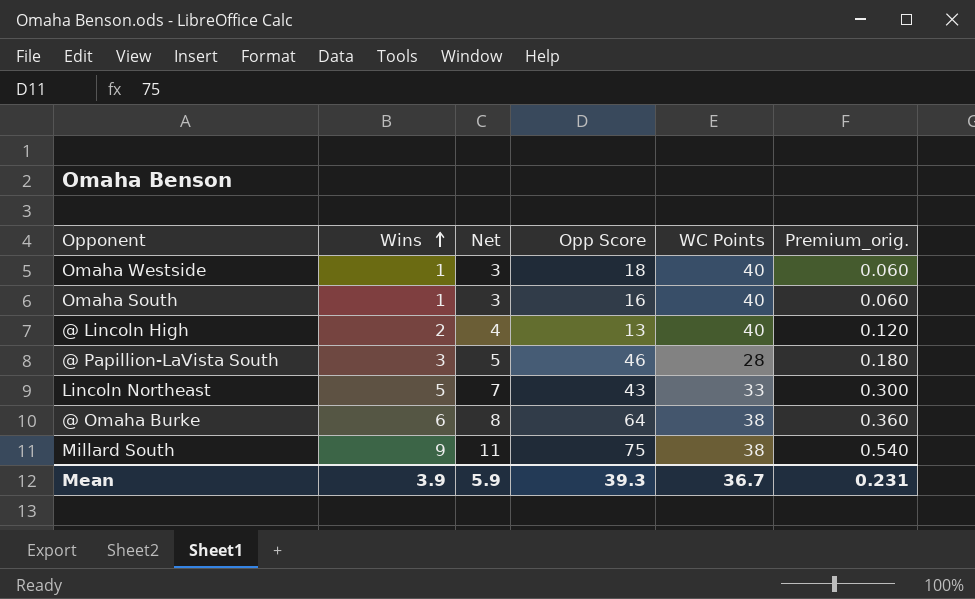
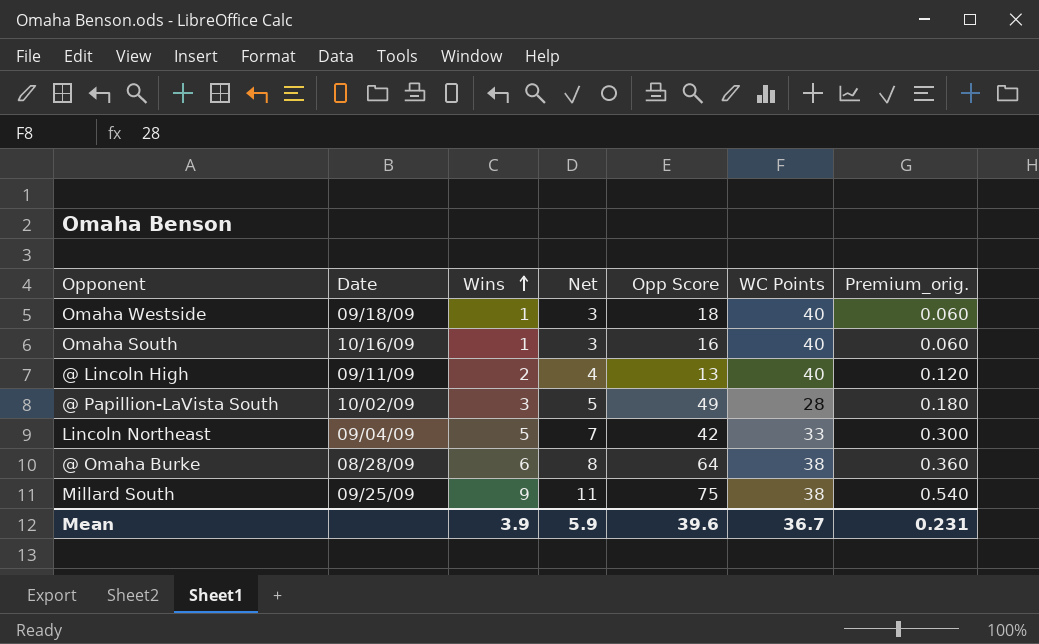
column Date | position: none -> 2
@ Papillion-LaVista South | Opp Score: 46 -> 49
Lincoln Northeast | Opp Score: 43 -> 42
Mean | Opp Score: 39.3 -> 39.6

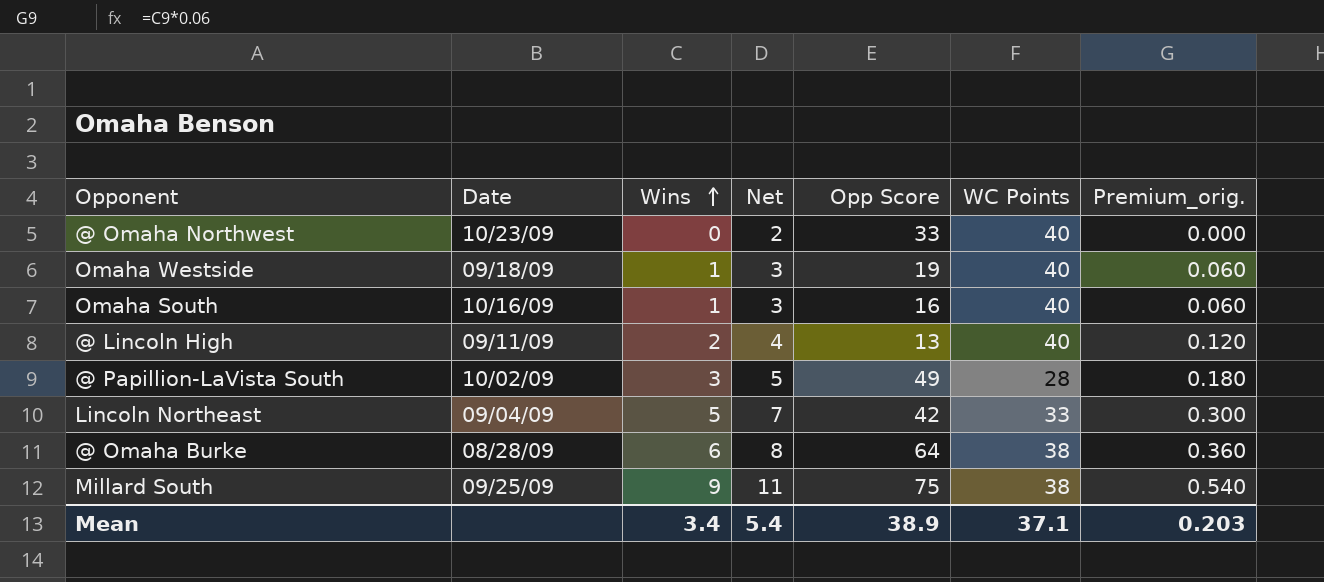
row @ Omaha Northwest: none -> 10/23/09 | 0 | 2 | 33 | 40 | 0.000
Omaha Westside | Opp Score: 18 -> 19
Mean | Wins: 3.9 -> 3.4
Mean | Net: 5.9 -> 5.4
Mean | Opp Score: 39.6 -> 38.9
Mean | WC Points: 36.7 -> 37.1
Mean | Premium_orig.: 0.231 -> 0.203

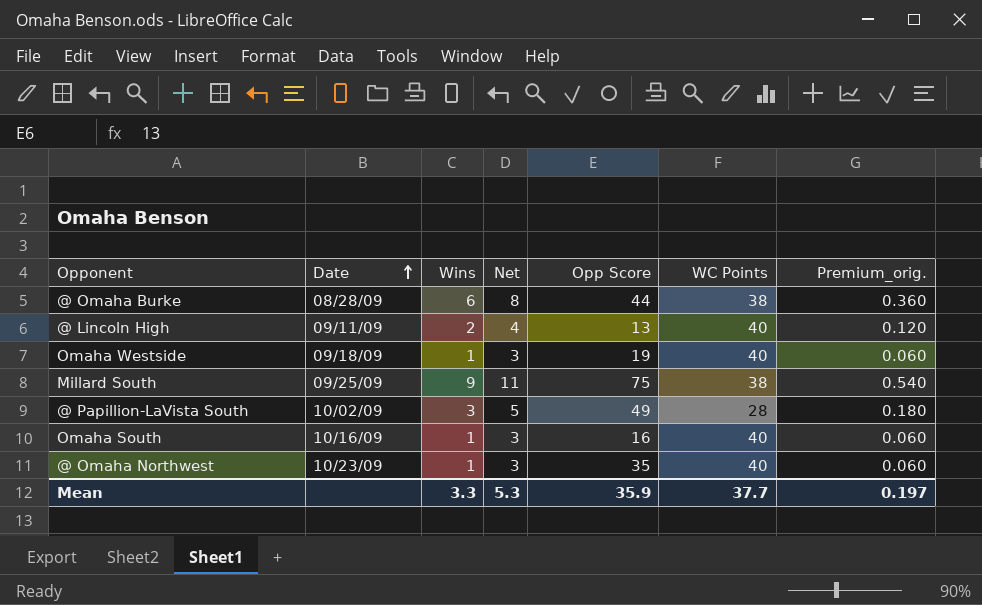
row order: Wins ascending -> Date ascending
row Lincoln Northeast: 09/04/09 | 5 | 7 | 42 | 33 | 0.300 -> none
@ Omaha Burke | Opp Score: 64 -> 44
@ Omaha Northwest | Wins: 0 -> 1
@ Omaha Northwest | Net: 2 -> 3
@ Omaha Northwest | Opp Score: 33 -> 35
@ Omaha Northwest | Premium_orig.: 0.000 -> 0.060
Mean | Wins: 3.4 -> 3.3
Mean | Net: 5.4 -> 5.3
Mean | Opp Score: 38.9 -> 35.9
Mean | WC Points: 37.1 -> 37.7
Mean | Premium_orig.: 0.203 -> 0.197

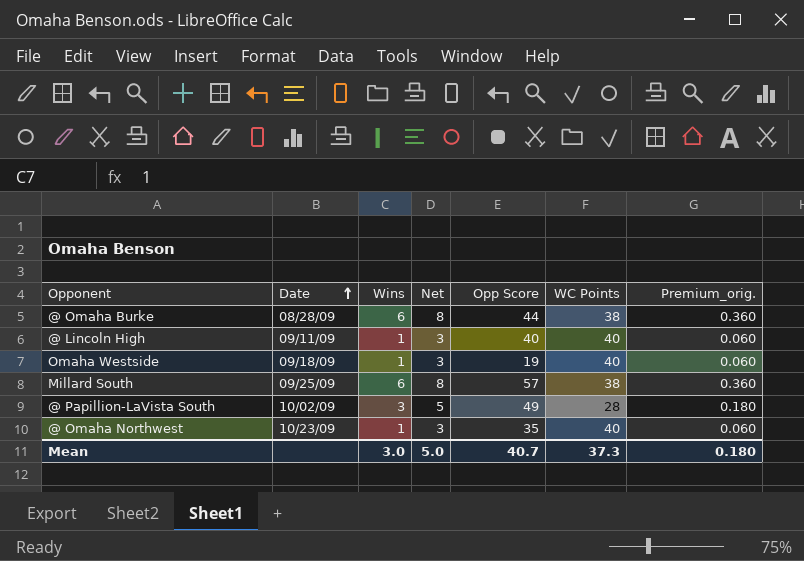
row Omaha South: 10/16/09 | 1 | 3 | 16 | 40 | 0.060 -> none
@ Lincoln High | Wins: 2 -> 1
@ Lincoln High | Net: 4 -> 3
@ Lincoln High | Opp Score: 13 -> 40
@ Lincoln High | Premium_orig.: 0.120 -> 0.060
Millard South | Wins: 9 -> 6
Millard South | Net: 11 -> 8
Millard South | Opp Score: 75 -> 57
Millard South | Premium_orig.: 0.540 -> 0.360
Mean | Wins: 3.3 -> 3.0
Mean | Net: 5.3 -> 5.0
Mean | Opp Score: 35.9 -> 40.7
Mean | WC Points: 37.7 -> 37.3
Mean | Premium_orig.: 0.197 -> 0.180

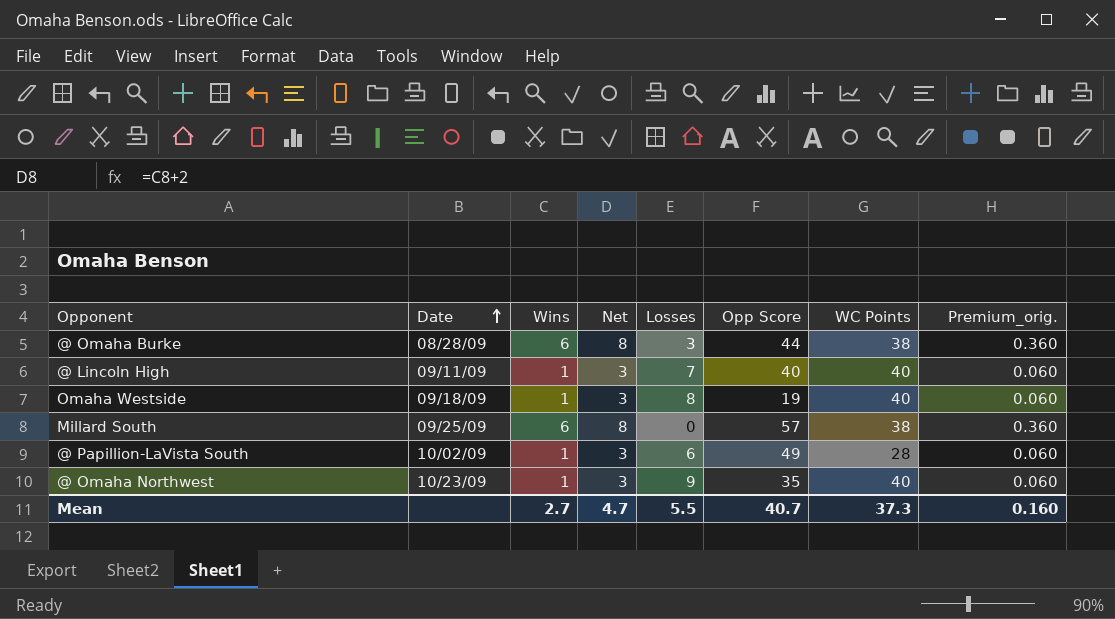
column Losses | position: none -> 5
@ Papillion-LaVista South | Wins: 3 -> 1
@ Papillion-LaVista South | Net: 5 -> 3
@ Papillion-LaVista South | Premium_orig.: 0.180 -> 0.060
Mean | Wins: 3.0 -> 2.7
Mean | Net: 5.0 -> 4.7
Mean | Premium_orig.: 0.180 -> 0.160

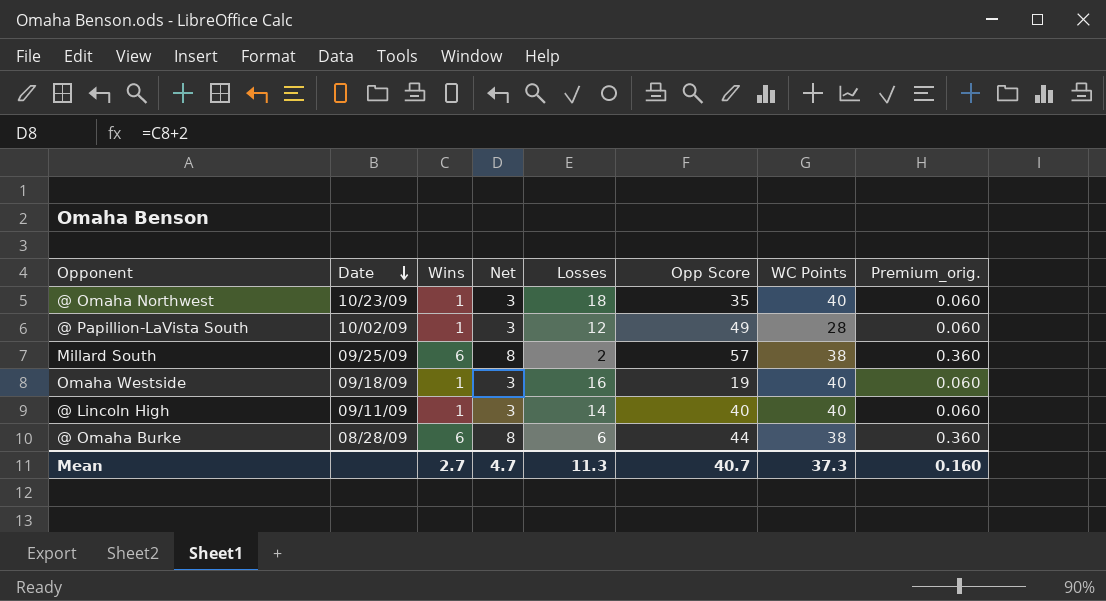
row order: Date ascending -> Date descending
@ Omaha Northwest | Losses: 9 -> 18
@ Papillion-LaVista South | Losses: 6 -> 12
Millard South | Losses: 0 -> 2
Omaha Westside | Losses: 8 -> 16
@ Lincoln High | Losses: 7 -> 14
@ Omaha Burke | Losses: 3 -> 6
Mean | Losses: 5.5 -> 11.3

